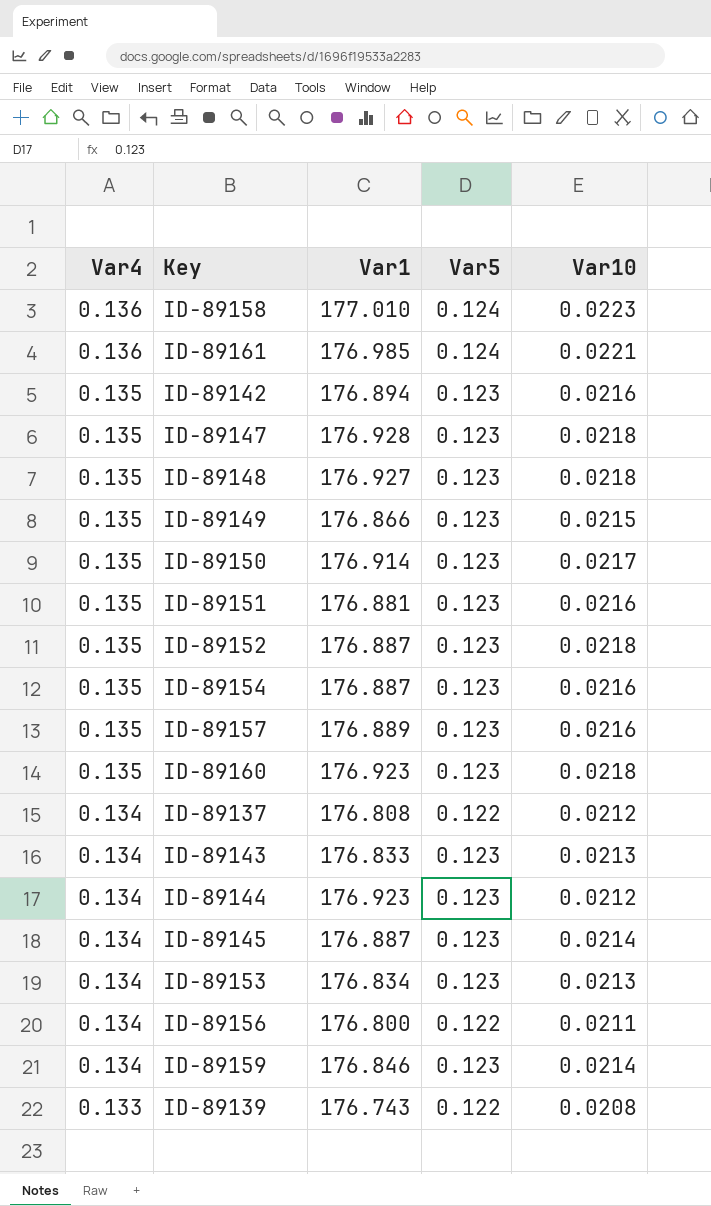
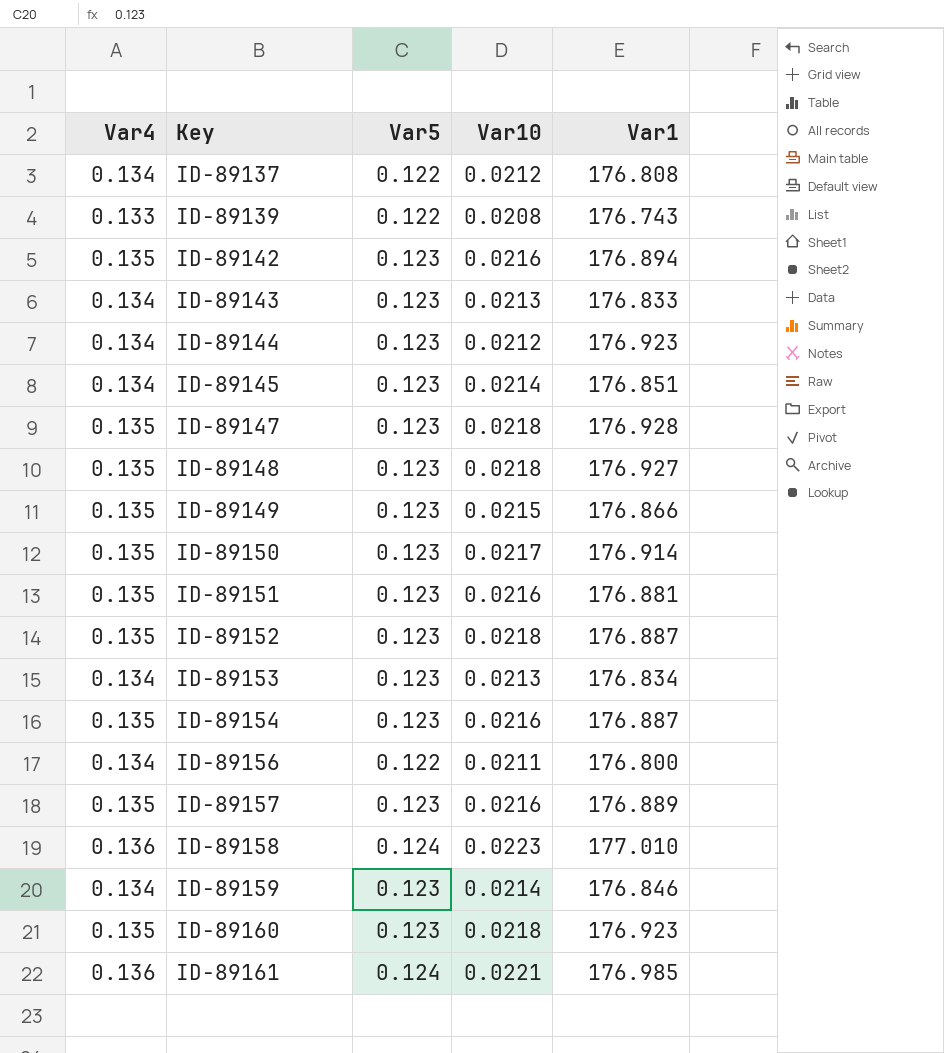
row order: Var4 descending -> Key ascending
column Var1 | position: 3 -> 5
ID-89145 | Var1: 176.887 -> 176.851

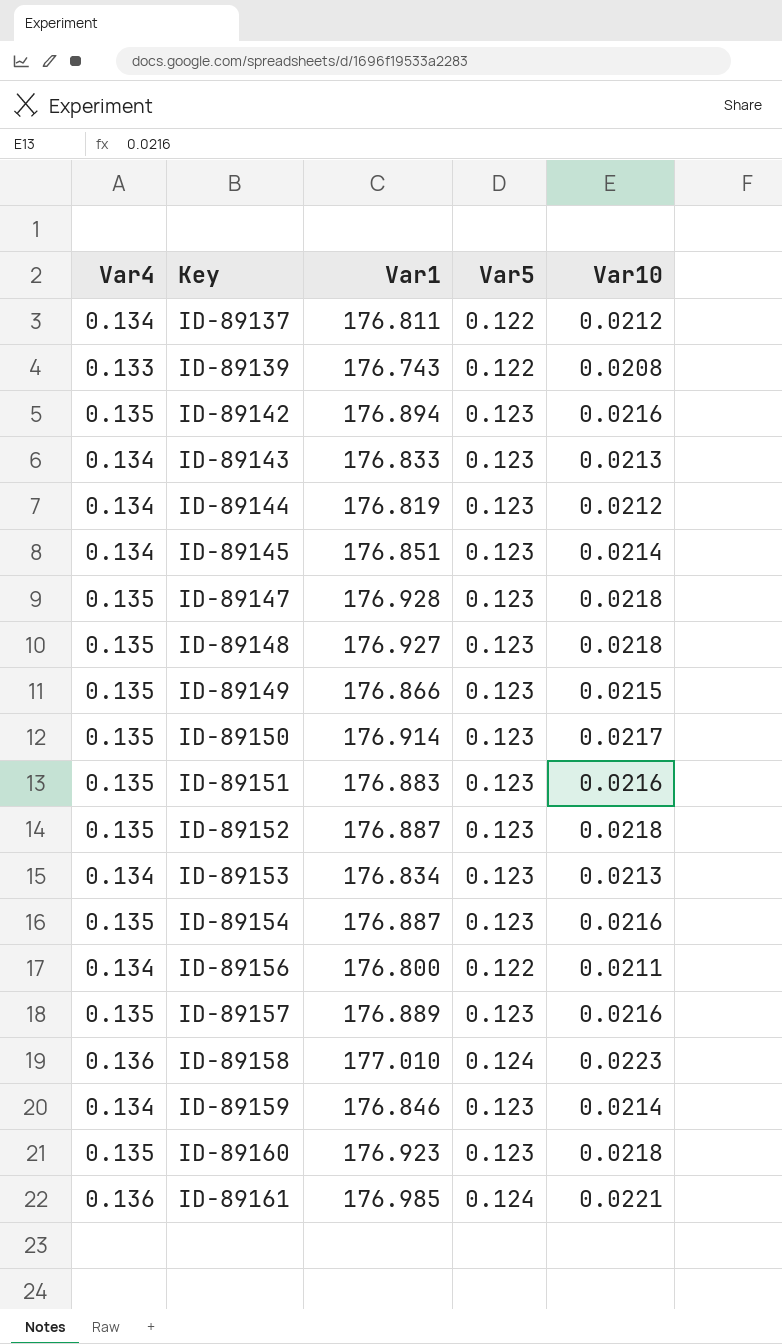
column Var1 | position: 5 -> 3
ID-89137 | Var1: 176.808 -> 176.811
ID-89144 | Var1: 176.923 -> 176.819
ID-89151 | Var1: 176.881 -> 176.883

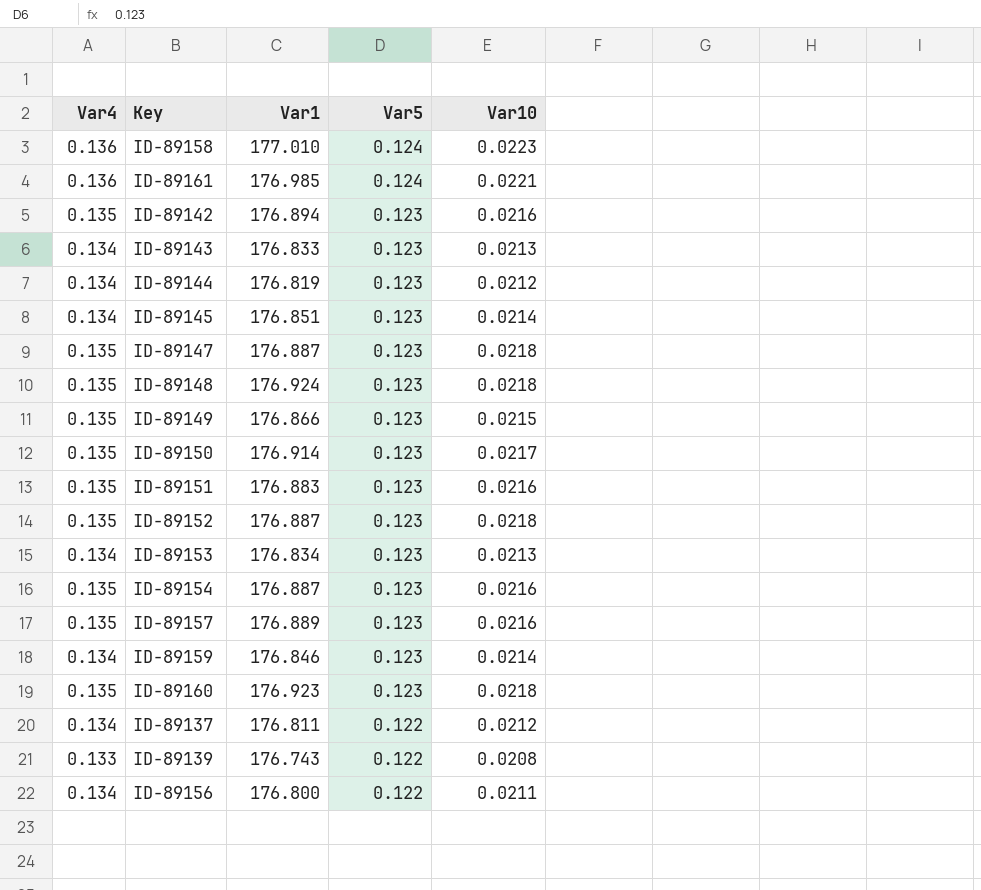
row order: Key ascending -> Var5 descending
ID-89147 | Var1: 176.928 -> 176.887
ID-89148 | Var1: 176.927 -> 176.924

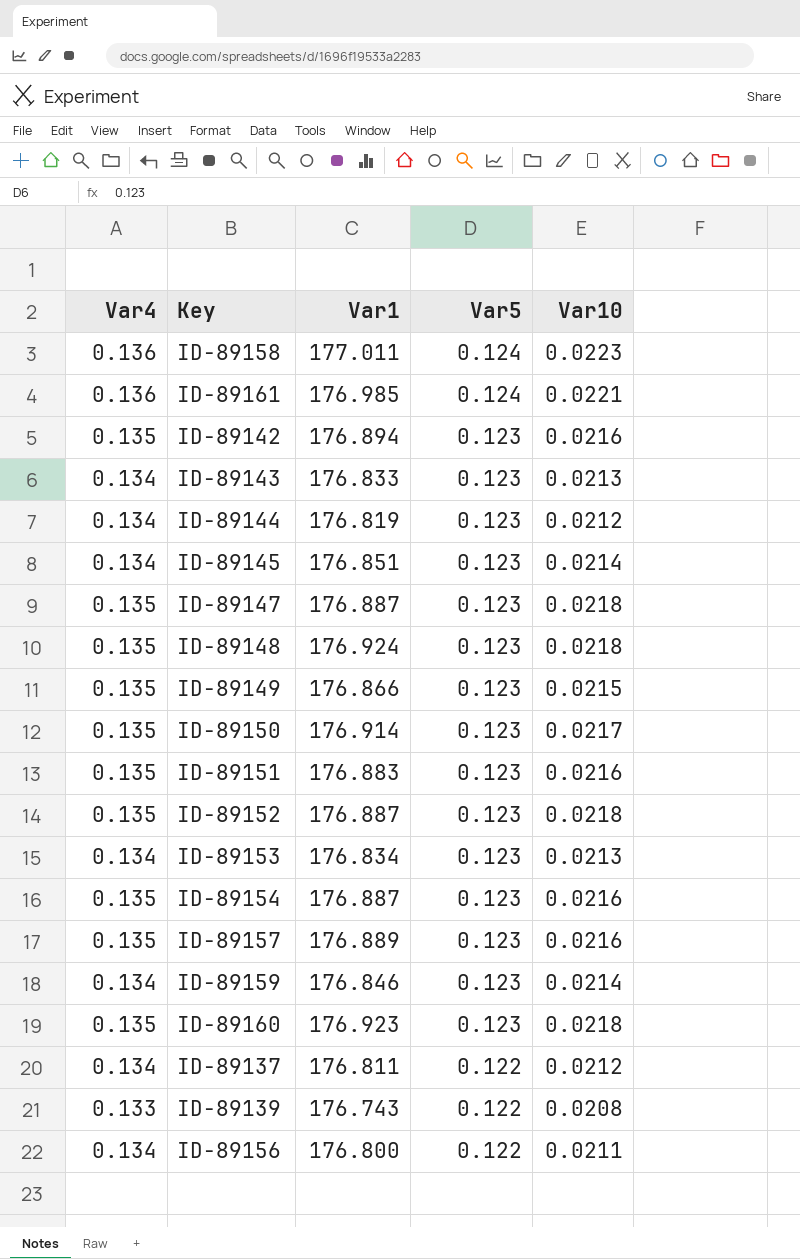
ID-89158 | Var1: 177.010 -> 177.011

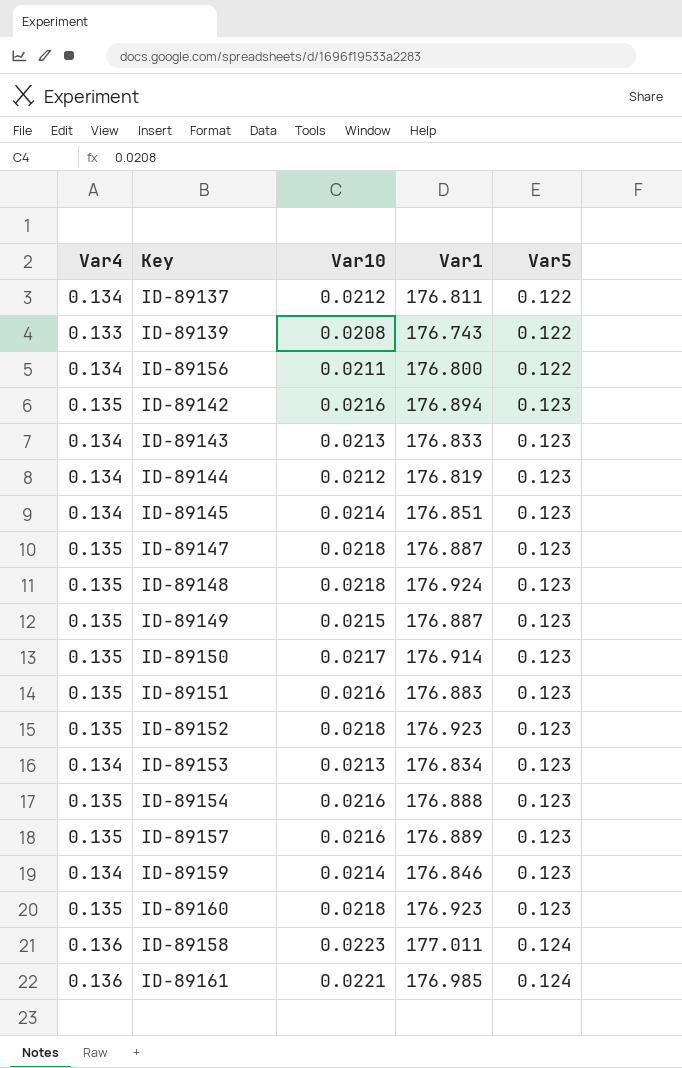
row order: Var5 descending -> Var5 ascending
column Var10 | position: 5 -> 3
ID-89149 | Var1: 176.866 -> 176.887
ID-89152 | Var1: 176.887 -> 176.923
ID-89154 | Var1: 176.887 -> 176.888

